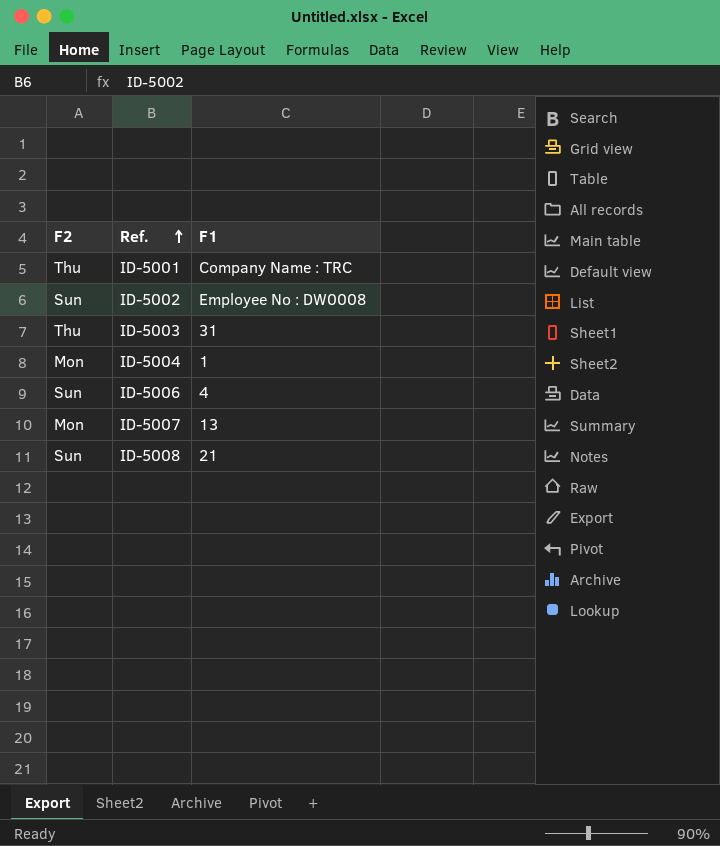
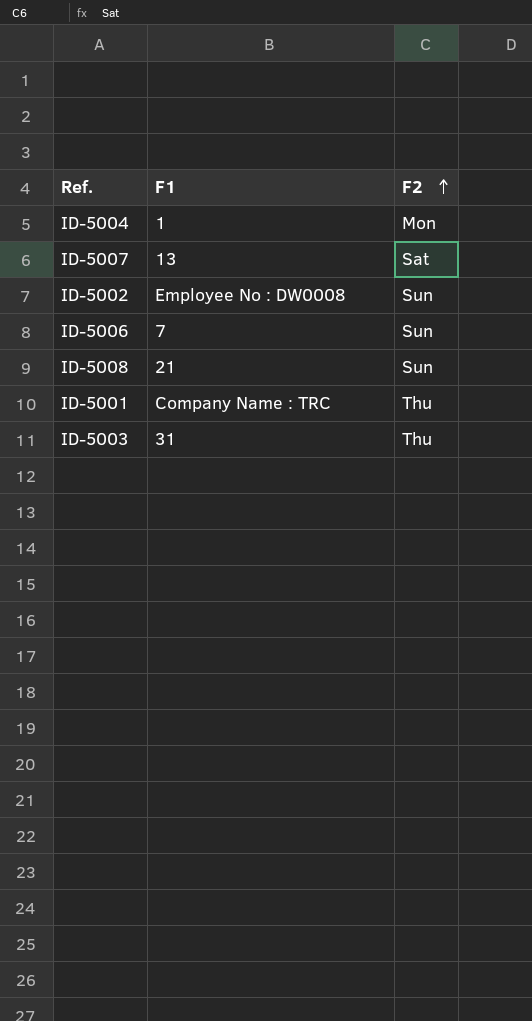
row order: Ref. ascending -> F2 ascending
column F2 | position: 1 -> 3
ID-5007 | F2: Mon -> Sat
ID-5006 | F1: 4 -> 7

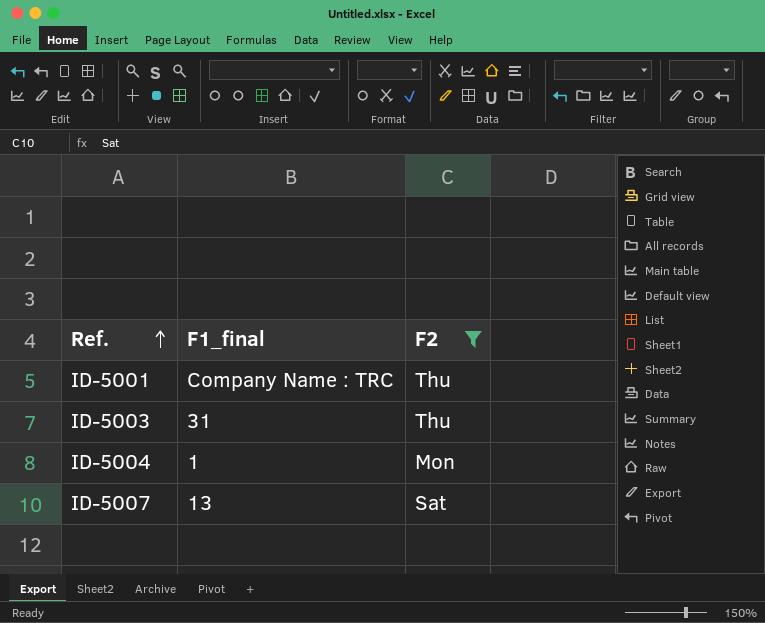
filter: none -> F2 != Sun
row order: F2 ascending -> Ref. ascending
column name: F1 -> F1_final

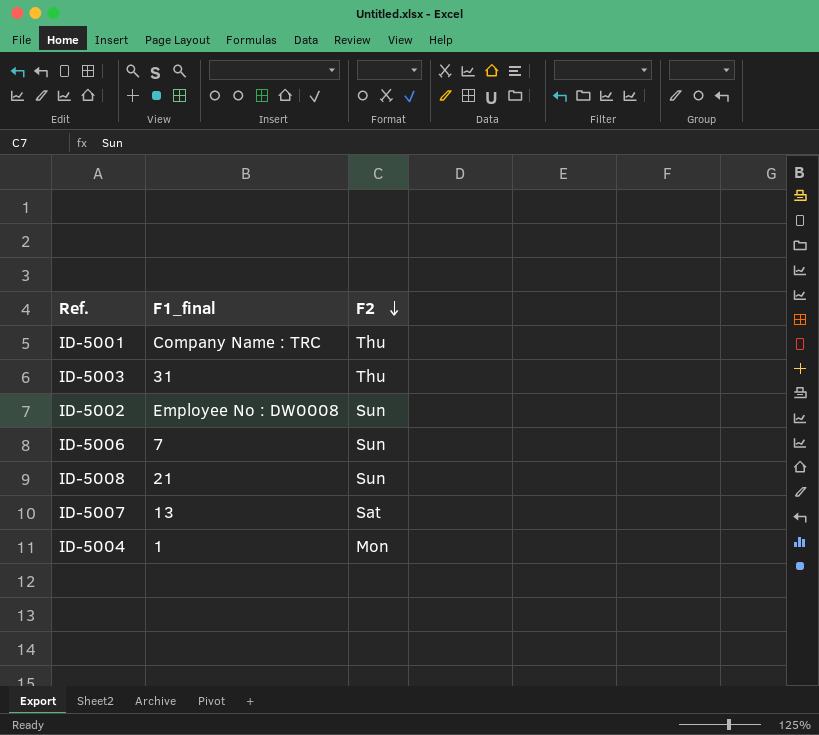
filter: F2 != Sun -> none
row order: Ref. ascending -> F2 descending

